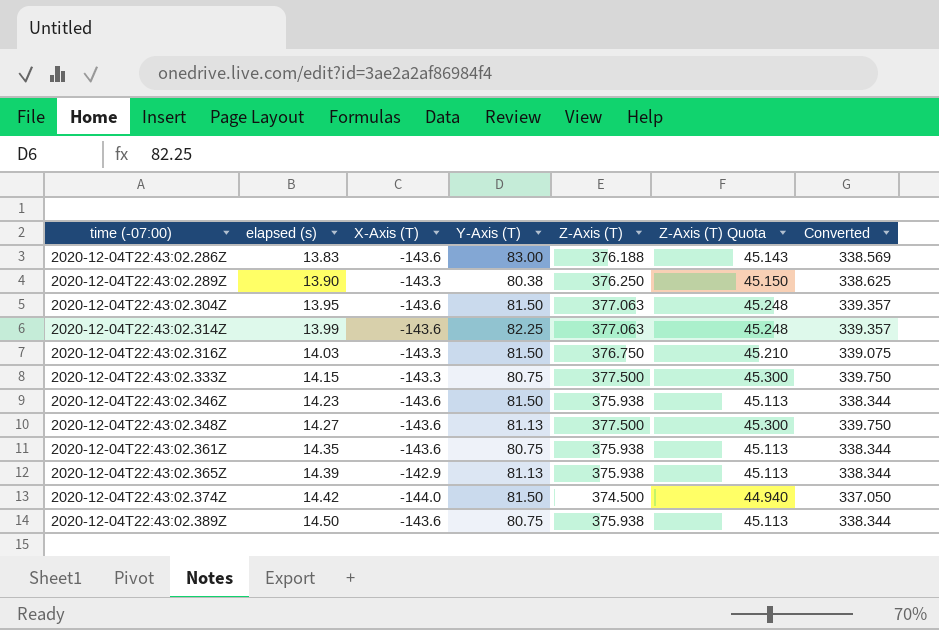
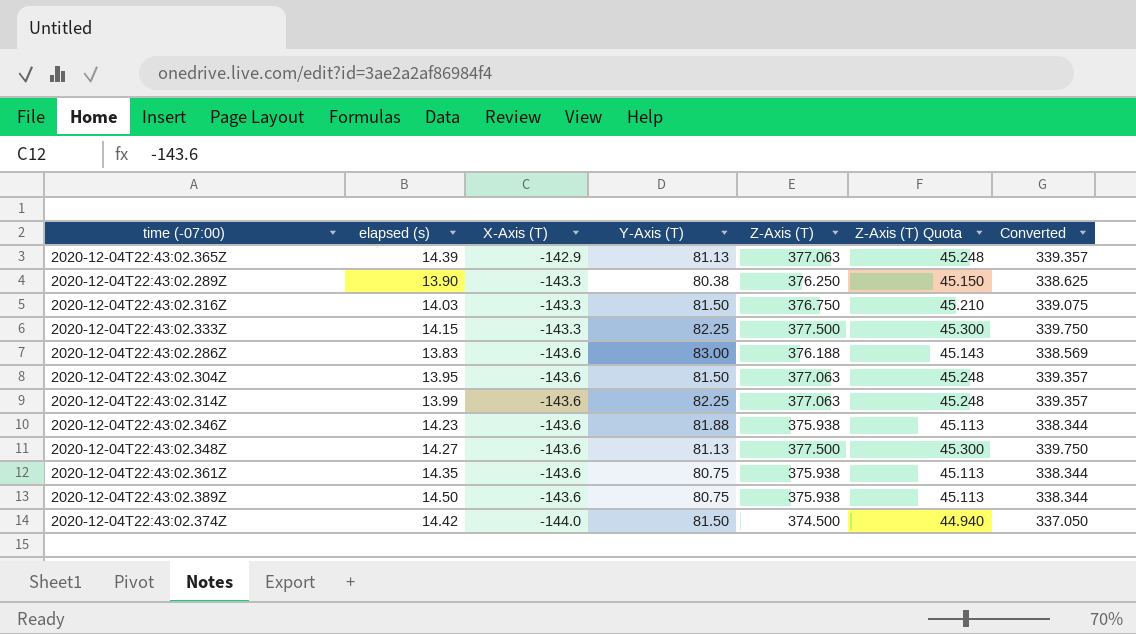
row order: time (-07:00) ascending -> X-Axis (T) descending
2020-12-04T22:43:02.365Z | Z-Axis (T): 375.938 -> 377.063
2020-12-04T22:43:02.365Z | Z-Axis (T) Quota: 45.113 -> 45.248
2020-12-04T22:43:02.365Z | Converted: 338.344 -> 339.357
2020-12-04T22:43:02.333Z | Y-Axis (T): 80.75 -> 82.25
2020-12-04T22:43:02.346Z | Y-Axis (T): 81.50 -> 81.88

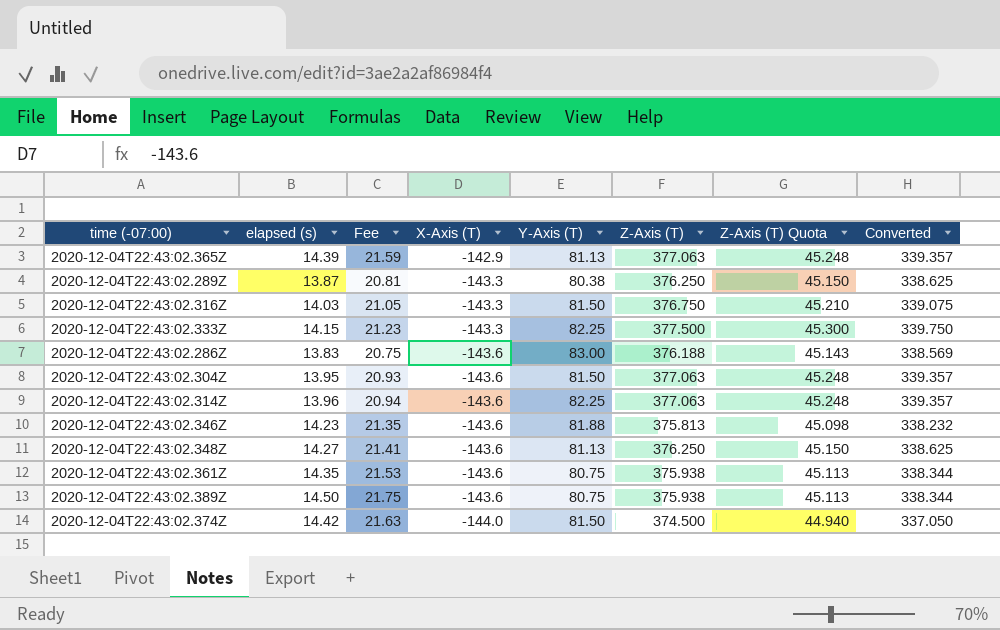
column Fee | formula: none -> [elapsed (s)] * 1.5
2020-12-04T22:43:02.289Z | elapsed (s): 13.90 -> 13.87
2020-12-04T22:43:02.314Z | elapsed (s): 13.99 -> 13.96
2020-12-04T22:43:02.346Z | Z-Axis (T): 375.938 -> 375.813
2020-12-04T22:43:02.346Z | Z-Axis (T) Quota: 45.113 -> 45.098
2020-12-04T22:43:02.346Z | Converted: 338.344 -> 338.232
2020-12-04T22:43:02.348Z | Z-Axis (T): 377.500 -> 376.250
2020-12-04T22:43:02.348Z | Z-Axis (T) Quota: 45.300 -> 45.150
2020-12-04T22:43:02.348Z | Converted: 339.750 -> 338.625

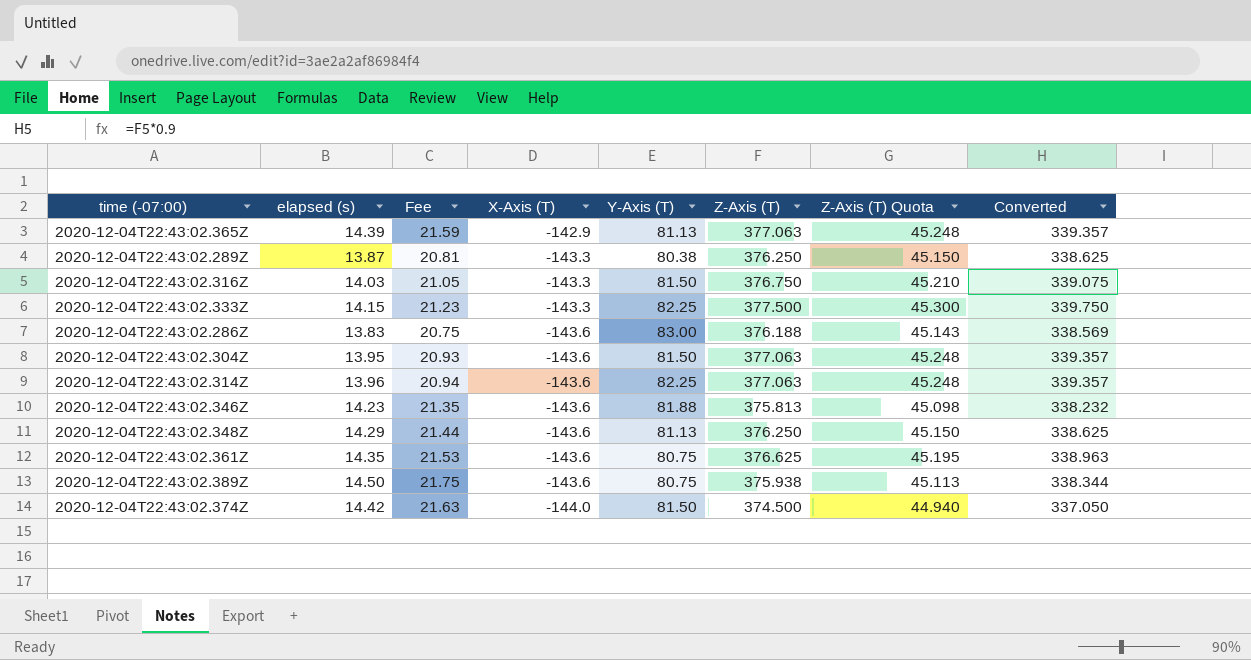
2020-12-04T22:43:02.348Z | elapsed (s): 14.27 -> 14.29
2020-12-04T22:43:02.348Z | Fee: 21.41 -> 21.44
2020-12-04T22:43:02.361Z | Z-Axis (T): 375.938 -> 376.625
2020-12-04T22:43:02.361Z | Z-Axis (T) Quota: 45.113 -> 45.195
2020-12-04T22:43:02.361Z | Converted: 338.344 -> 338.963

